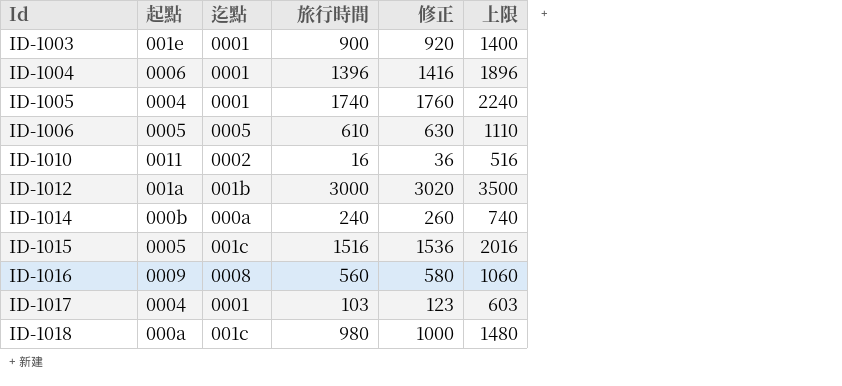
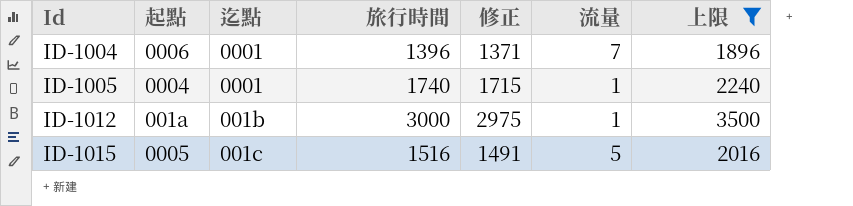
filter: none -> 上限 >= 1896
column 修正 | formula: [旅行時間] + 20 -> [旅行時間] - 25
column 流量 | position: none -> 6

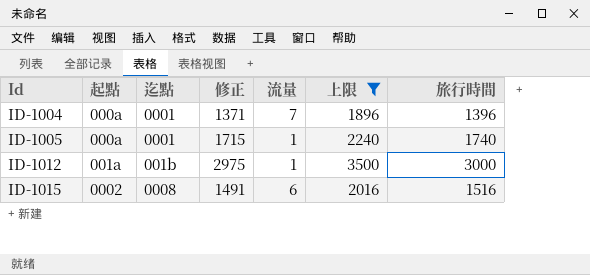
column 旅行時間 | position: 4 -> 7
ID-1004 | 起點: 0006 -> 000a
ID-1005 | 起點: 0004 -> 000a
ID-1015 | 起點: 0005 -> 0002
ID-1015 | 迄點: 001c -> 0008
ID-1015 | 流量: 5 -> 6

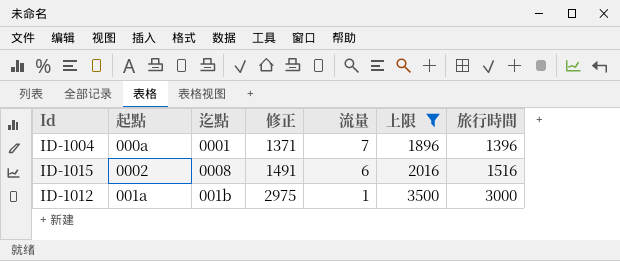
row order: Id ascending -> 修正 ascending
row ID-1005: 000a | 0001 | 1715 | 1 | 2240 | 1740 -> none

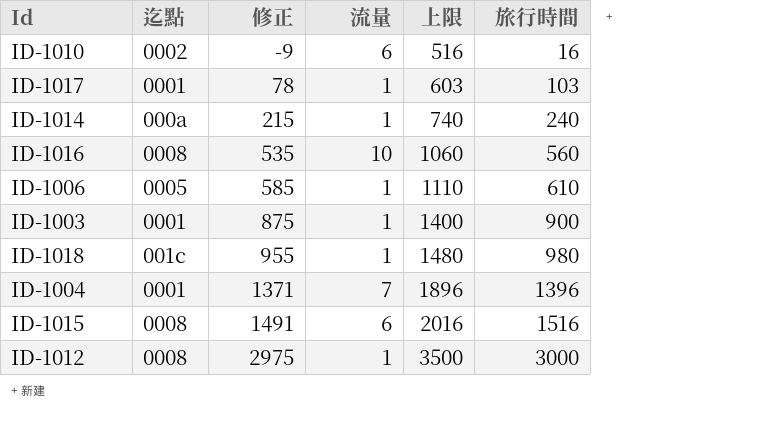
filter: 上限 >= 1896 -> none
column 起點 | position: 2 -> none
ID-1012 | 迄點: 001b -> 0008

